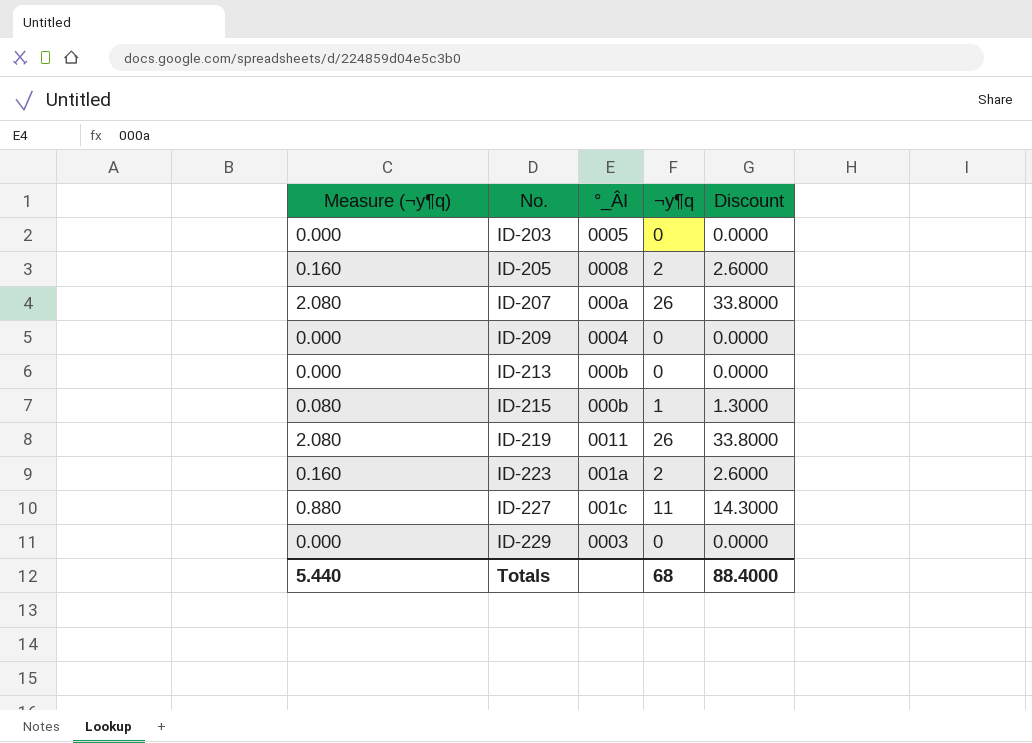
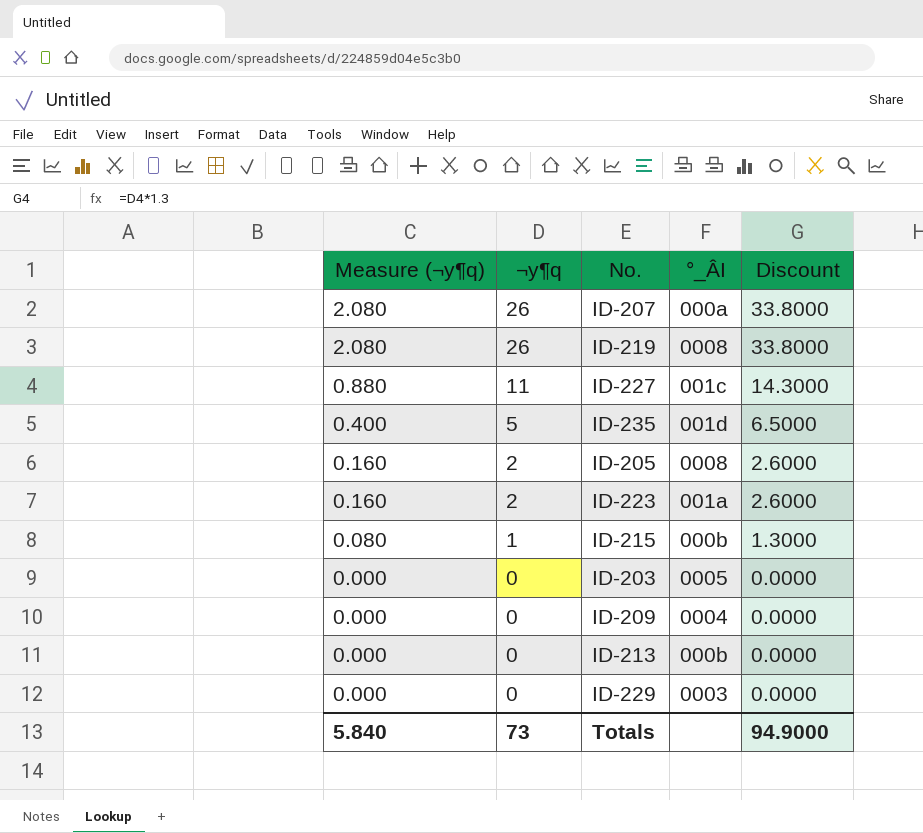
row order: No. ascending -> Measure (¬y¶q) descending
column ¬y¶q | position: 4 -> 2
ID-219 | °_ÂI: 0011 -> 0008
row ID-235: none -> 0.400 | 5 | 001d | 6.5000
Totals | Measure (¬y¶q): 5.440 -> 5.840
Totals | ¬y¶q: 68 -> 73
Totals | Discount: 88.4000 -> 94.9000

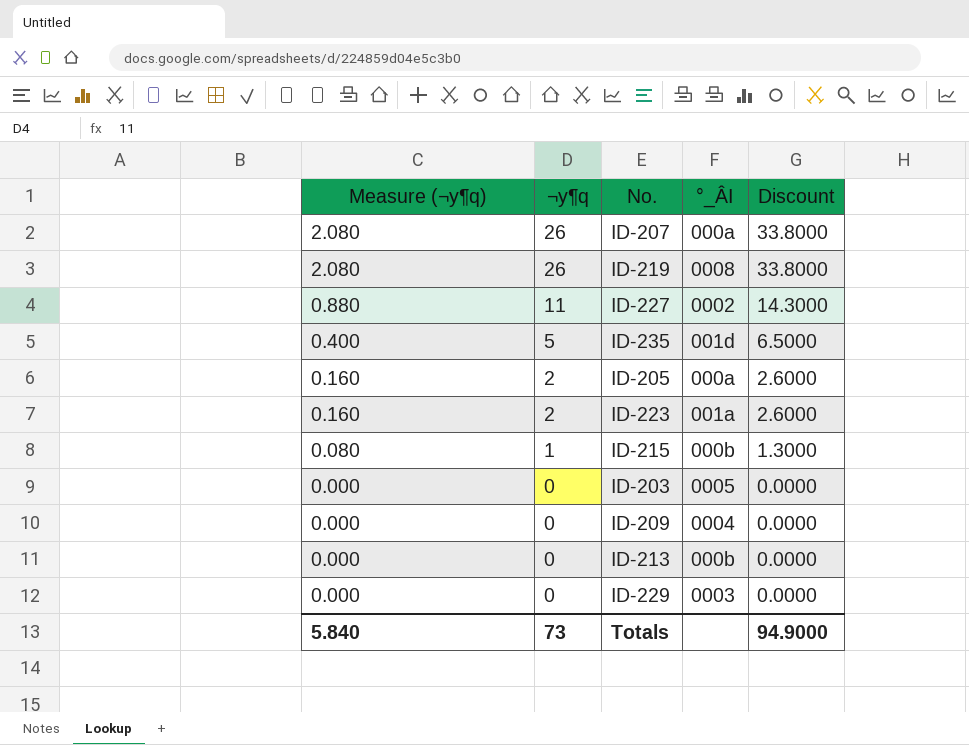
ID-227 | °_ÂI: 001c -> 0002
ID-205 | °_ÂI: 0008 -> 000a

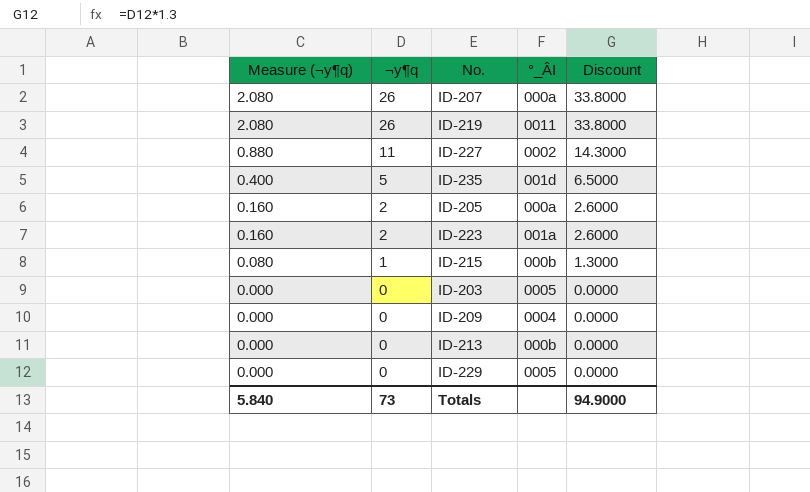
ID-219 | °_ÂI: 0008 -> 0011
ID-229 | °_ÂI: 0003 -> 0005

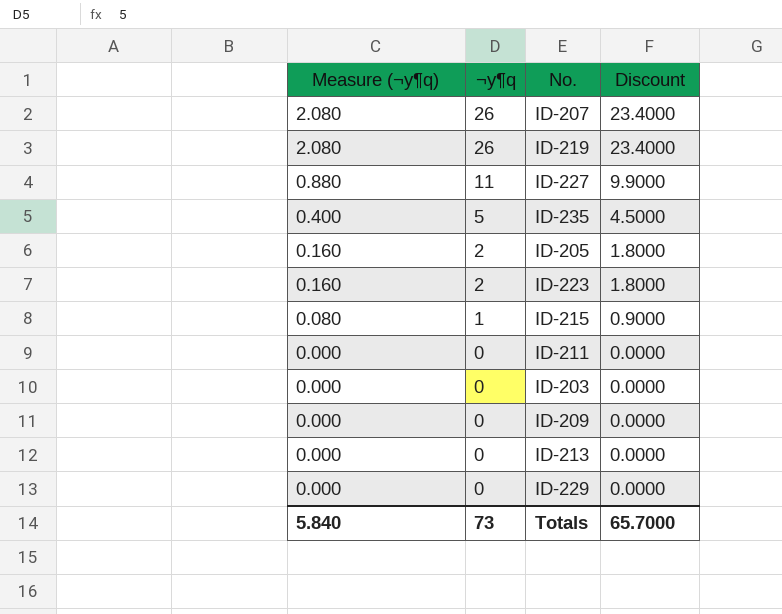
column °_ÂI | position: 4 -> none
column Discount | formula: [¬y¶q] * 1.3 -> [¬y¶q] * 0.9
row ID-211: none -> 0.000 | 0 | 0.0000
Totals | Discount: 94.9000 -> 65.7000

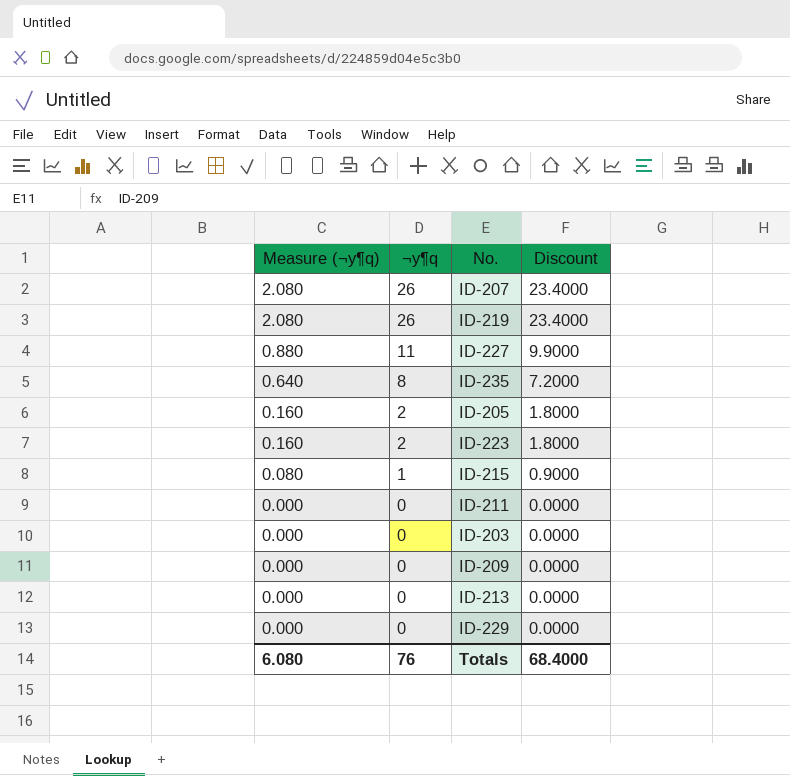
ID-235 | Measure (¬y¶q): 0.400 -> 0.640
ID-235 | ¬y¶q: 5 -> 8
ID-235 | Discount: 4.5000 -> 7.2000
Totals | Measure (¬y¶q): 5.840 -> 6.080
Totals | ¬y¶q: 73 -> 76
Totals | Discount: 65.7000 -> 68.4000

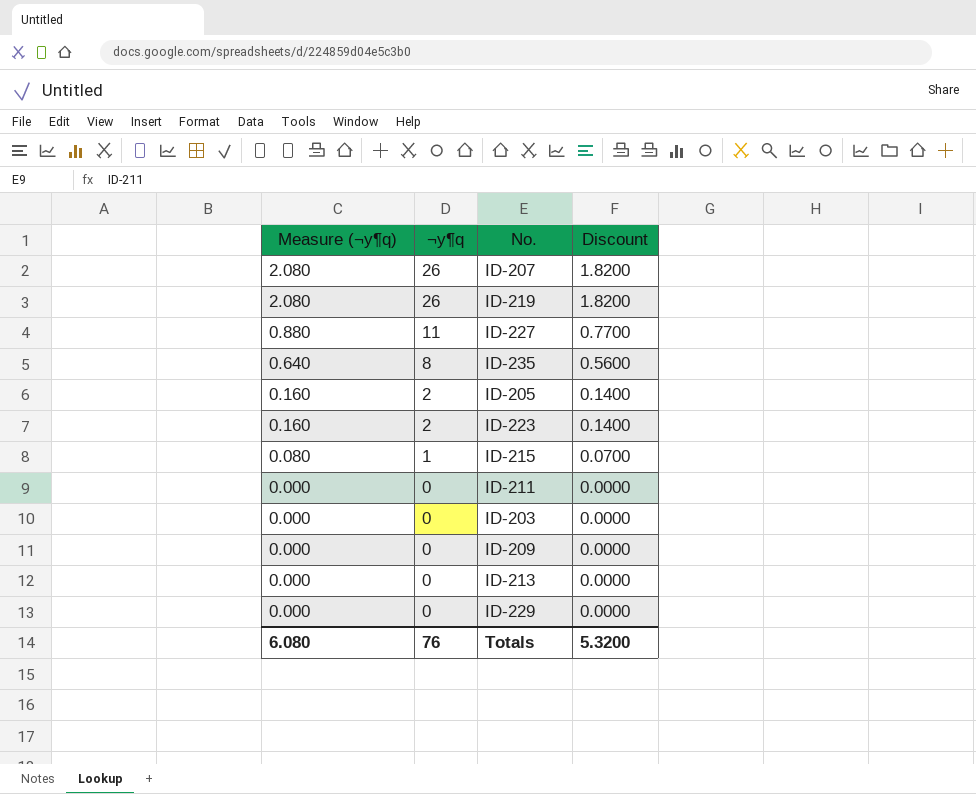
column Discount | formula: [¬y¶q] * 0.9 -> [¬y¶q] * 0.07
Totals | Discount: 68.4000 -> 5.3200

